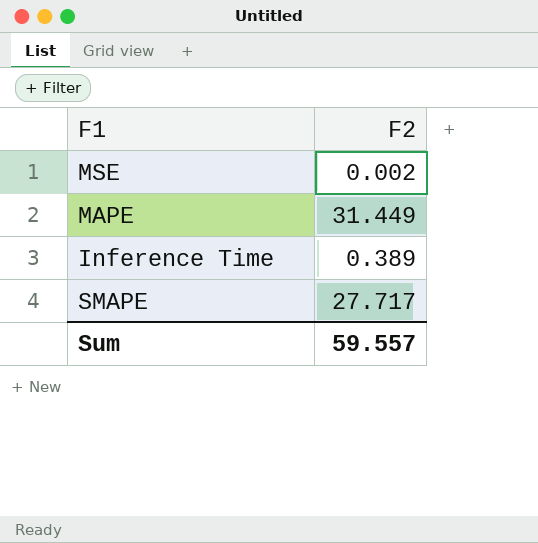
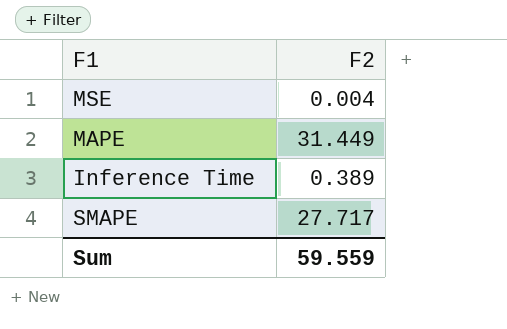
MSE | F2: 0.002 -> 0.004
Sum | F2: 59.557 -> 59.559

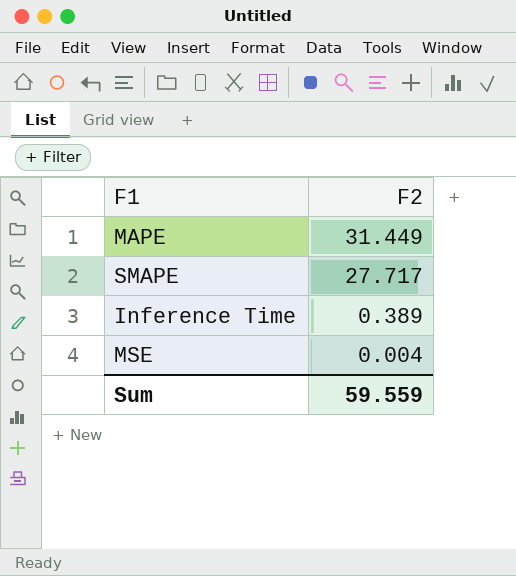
row order: none -> F2 descending

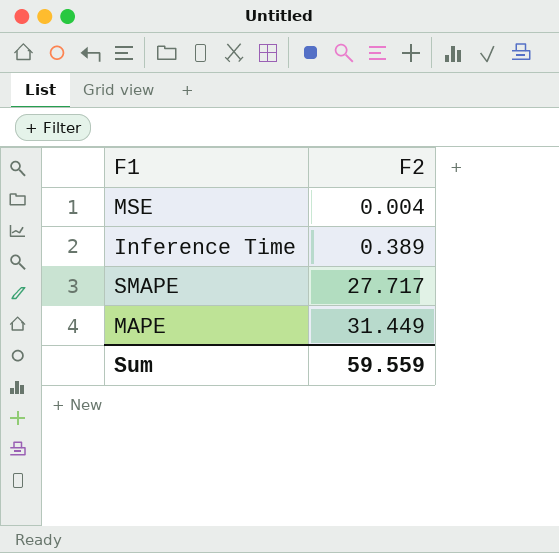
row order: F2 descending -> F2 ascending

